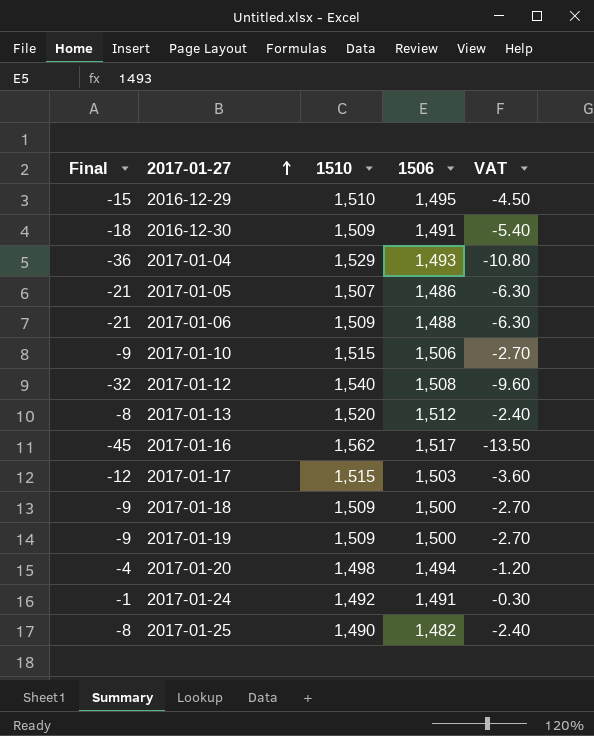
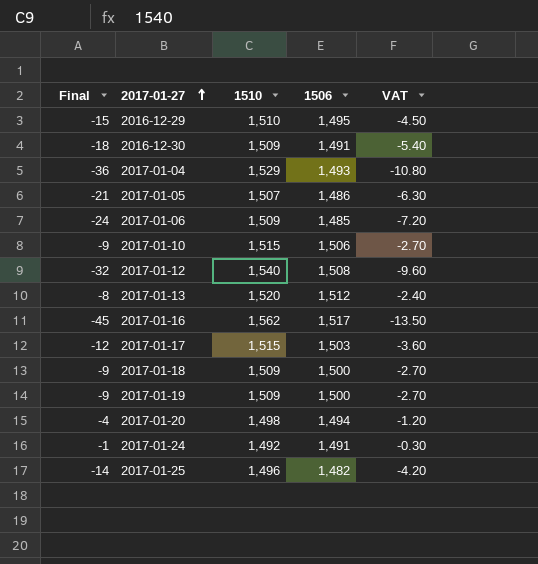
2017-01-06 | Final: -21 -> -24
2017-01-06 | 1506: 1,488 -> 1,485
2017-01-06 | VAT: -6.30 -> -7.20
2017-01-25 | Final: -8 -> -14
2017-01-25 | 1510: 1,490 -> 1,496
2017-01-25 | VAT: -2.40 -> -4.20

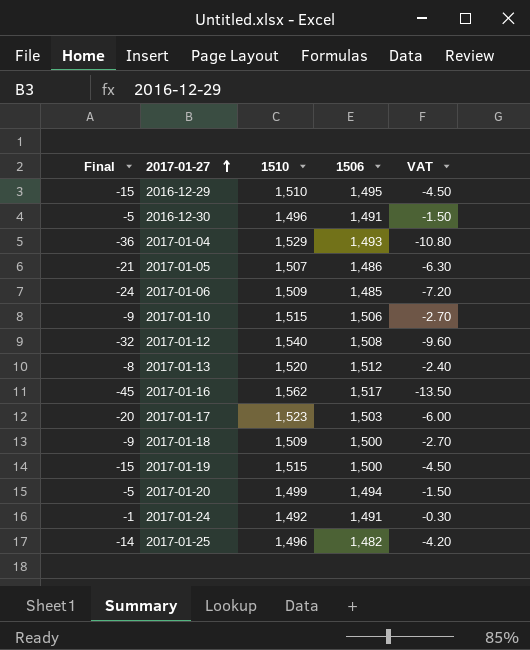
2016-12-30 | Final: -18 -> -5
2016-12-30 | 1510: 1,509 -> 1,496
2016-12-30 | VAT: -5.40 -> -1.50
2017-01-17 | Final: -12 -> -20
2017-01-17 | 1510: 1,515 -> 1,523
2017-01-17 | VAT: -3.60 -> -6.00
2017-01-19 | Final: -9 -> -15
2017-01-19 | 1510: 1,509 -> 1,515
2017-01-19 | VAT: -2.70 -> -4.50
2017-01-20 | Final: -4 -> -5
2017-01-20 | 1510: 1,498 -> 1,499
2017-01-20 | VAT: -1.20 -> -1.50

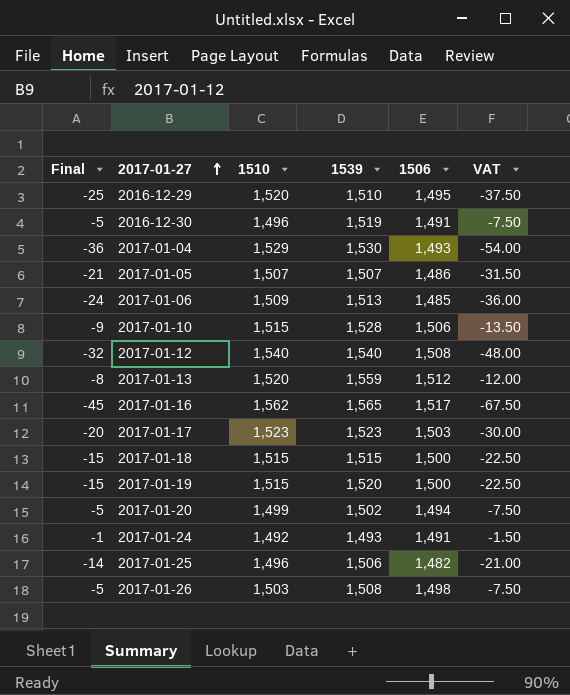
column 1539 | position: none -> 4
column VAT | formula: [Final] * 0.3 -> [Final] * 1.5
2016-12-29 | Final: -15 -> -25
2016-12-29 | 1510: 1,510 -> 1,520
2017-01-18 | Final: -9 -> -15
2017-01-18 | 1510: 1,509 -> 1,515
row 2017-01-26: none -> -5 | 1,503 | 1,508 | 1,498 | -7.50

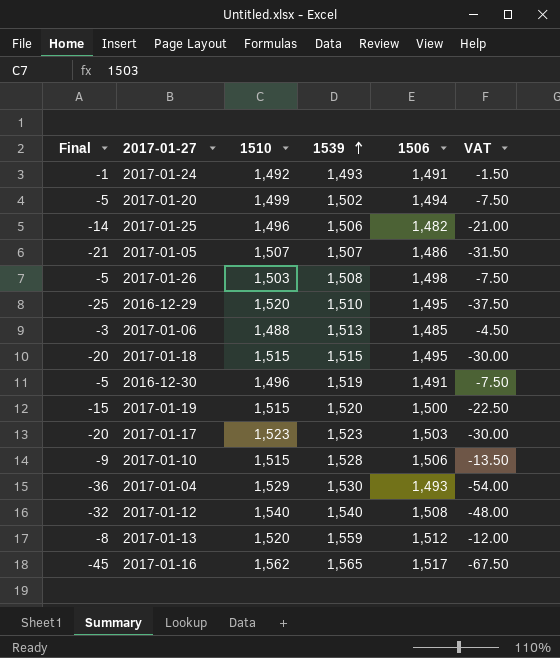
row order: 2017-01-27 ascending -> 1539 ascending
2017-01-06 | Final: -24 -> -3
2017-01-06 | 1510: 1,509 -> 1,488
2017-01-06 | VAT: -36.00 -> -4.50
2017-01-18 | Final: -15 -> -20
2017-01-18 | 1506: 1,500 -> 1,495
2017-01-18 | VAT: -22.50 -> -30.00

